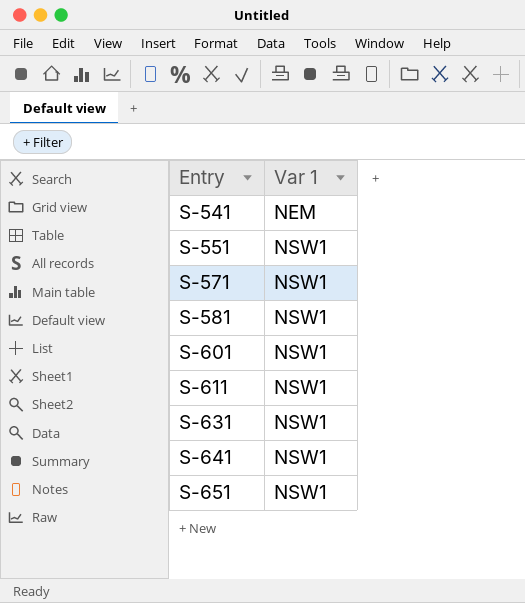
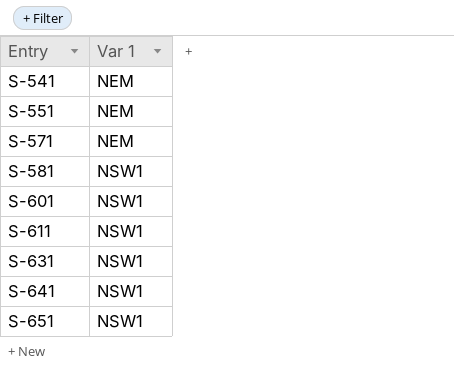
S-551 | Var 1: NSW1 -> NEM
S-571 | Var 1: NSW1 -> NEM

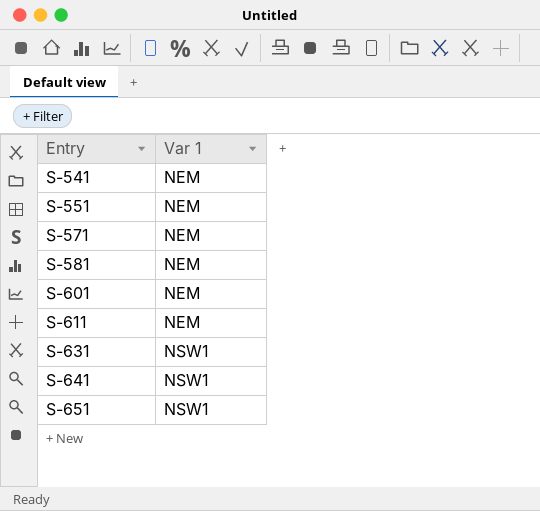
S-581 | Var 1: NSW1 -> NEM
S-601 | Var 1: NSW1 -> NEM
S-611 | Var 1: NSW1 -> NEM

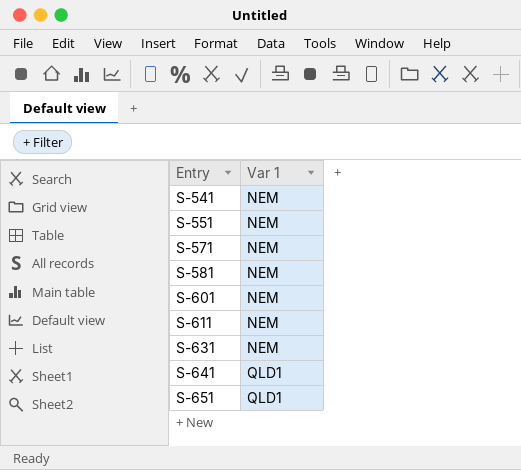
S-631 | Var 1: NSW1 -> NEM
S-641 | Var 1: NSW1 -> QLD1
S-651 | Var 1: NSW1 -> QLD1

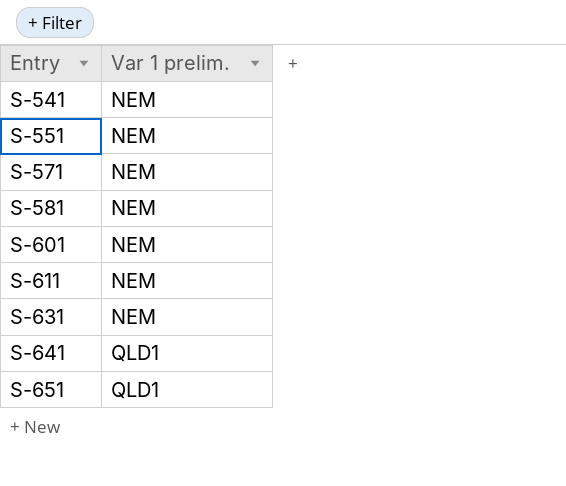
column name: Var 1 -> Var 1 prelim.

